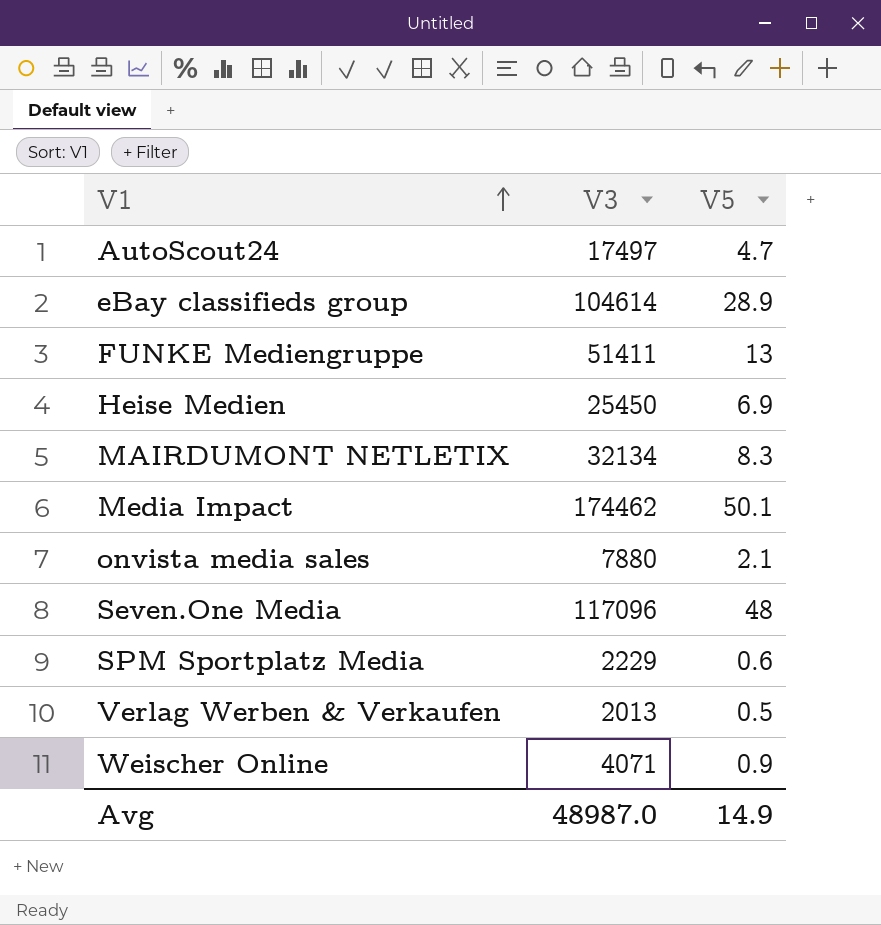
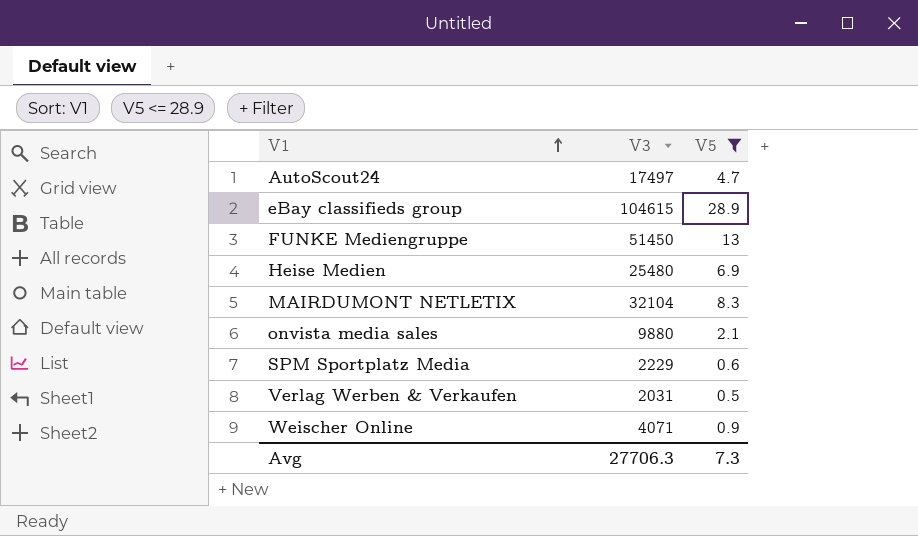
filter: none -> V5 <= 28.9
eBay classifieds group | V3: 104614 -> 104615
FUNKE Mediengruppe | V3: 51411 -> 51450
Heise Medien | V3: 25450 -> 25480
MAIRDUMONT NETLETIX | V3: 32134 -> 32104
onvista media sales | V3: 7880 -> 9880
Verlag Werben & Verkaufen | V3: 2013 -> 2031
Avg | V3: 48987.0 -> 27706.3
Avg | V5: 14.9 -> 7.3

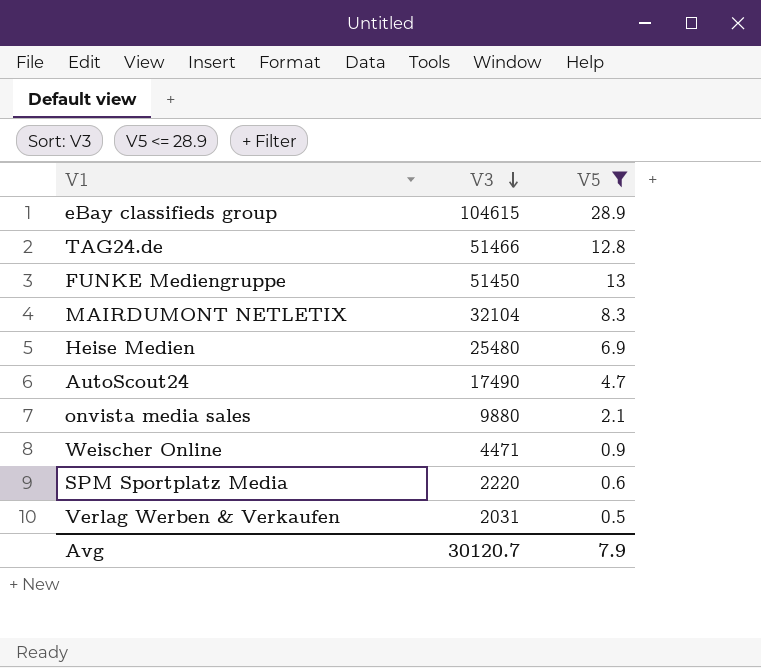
row order: V1 ascending -> V3 descending
row TAG24.de: none -> 51466 | 12.8
AutoScout24 | V3: 17497 -> 17490
Weischer Online | V3: 4071 -> 4471
SPM Sportplatz Media | V3: 2229 -> 2220
Avg | V3: 27706.3 -> 30120.7
Avg | V5: 7.3 -> 7.9

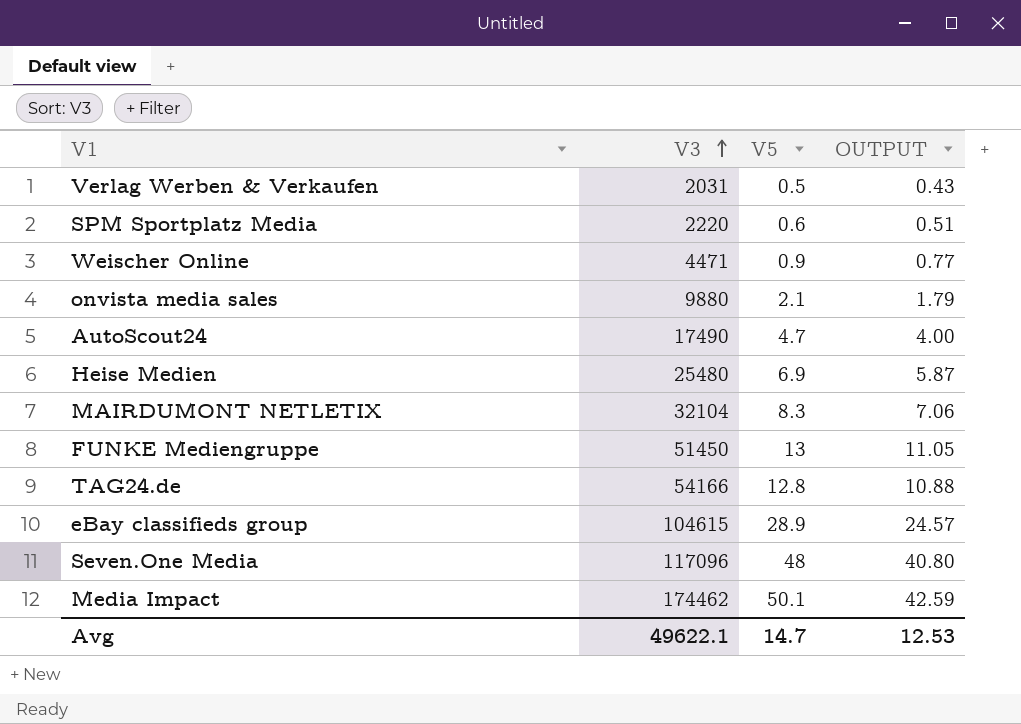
filter: V5 <= 28.9 -> none
row order: V3 descending -> V3 ascending
column OUTPUT | formula: none -> [V5] * 0.85
TAG24.de | V3: 51466 -> 54166
Avg | V3: 30120.7 -> 49622.1
Avg | V5: 7.9 -> 14.7

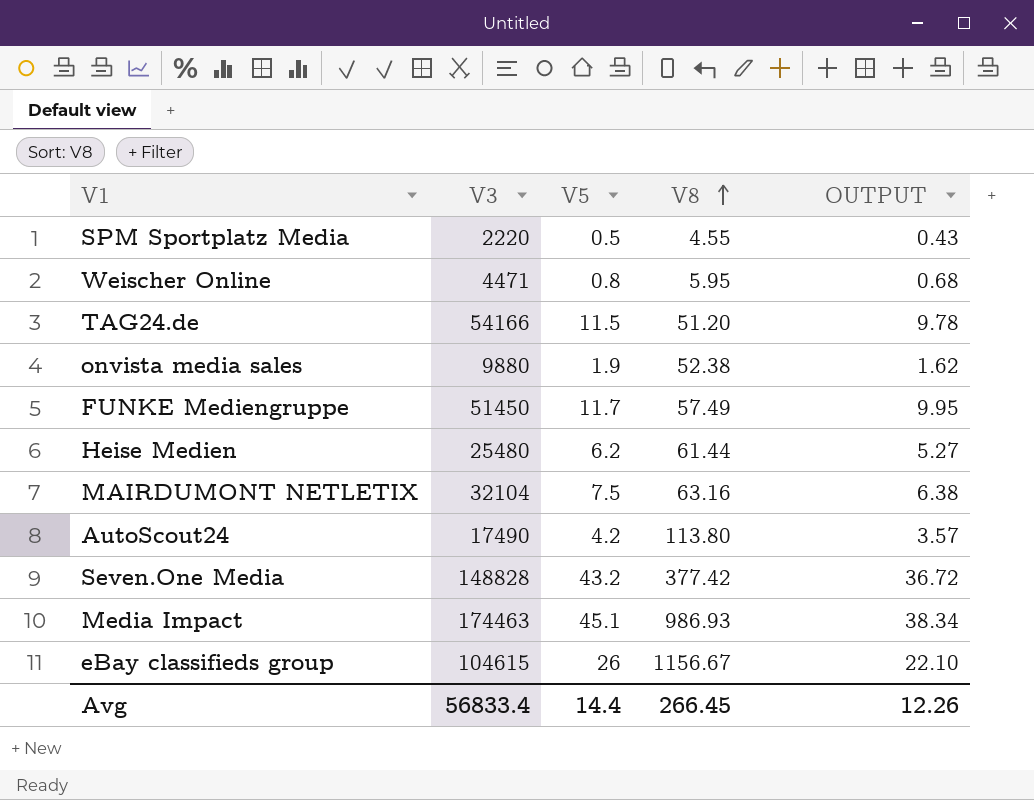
row order: V3 ascending -> V8 ascending
column V8 | position: none -> 4
row Verlag Werben & Verkaufen: 2031 | 0.5 | 0.43 -> none
SPM Sportplatz Media | V5: 0.6 -> 0.5
SPM Sportplatz Media | OUTPUT: 0.51 -> 0.43
Weischer Online | V5: 0.9 -> 0.8
Weischer Online | OUTPUT: 0.77 -> 0.68
TAG24.de | V5: 12.8 -> 11.5
TAG24.de | OUTPUT: 10.88 -> 9.78
onvista media sales | V5: 2.1 -> 1.9
onvista media sales | OUTPUT: 1.79 -> 1.62
FUNKE Mediengruppe | V5: 13 -> 11.7
FUNKE Mediengruppe | OUTPUT: 11.05 -> 9.95
Heise Medien | V5: 6.9 -> 6.2
Heise Medien | OUTPUT: 5.87 -> 5.27
MAIRDUMONT NETLETIX | V5: 8.3 -> 7.5
MAIRDUMONT NETLETIX | OUTPUT: 7.06 -> 6.38
AutoScout24 | V5: 4.7 -> 4.2
AutoScout24 | OUTPUT: 4.00 -> 3.57
Seven.One Media | V3: 117096 -> 148828
Seven.One Media | V5: 48 -> 43.2
Seven.One Media | OUTPUT: 40.80 -> 36.72
Media Impact | V3: 174462 -> 174463
Media Impact | V5: 50.1 -> 45.1
Media Impact | OUTPUT: 42.59 -> 38.34
eBay classifieds group | V5: 28.9 -> 26
eBay classifieds group | OUTPUT: 24.57 -> 22.10
Avg | V3: 49622.1 -> 56833.4
Avg | V5: 14.7 -> 14.4
Avg | OUTPUT: 12.53 -> 12.26

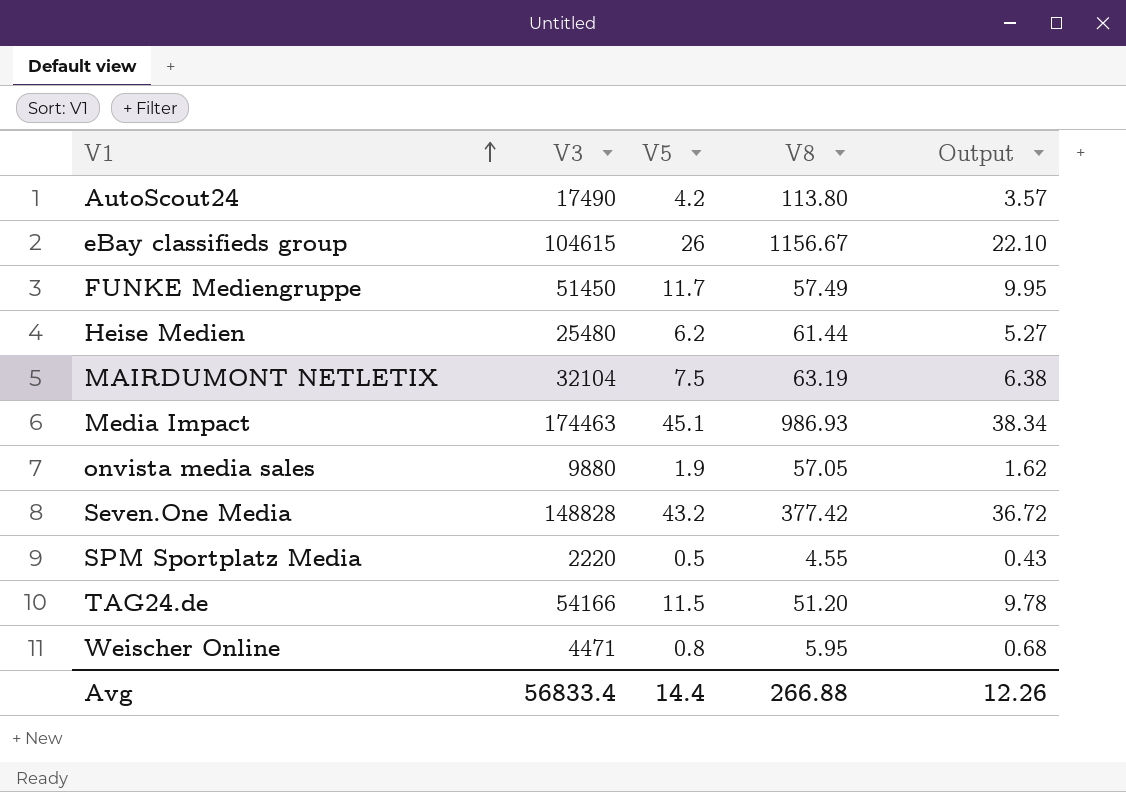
row order: V8 ascending -> V1 ascending
column name: OUTPUT -> Output
MAIRDUMONT NETLETIX | V8: 63.16 -> 63.19
onvista media sales | V8: 52.38 -> 57.05
Avg | V8: 266.45 -> 266.88

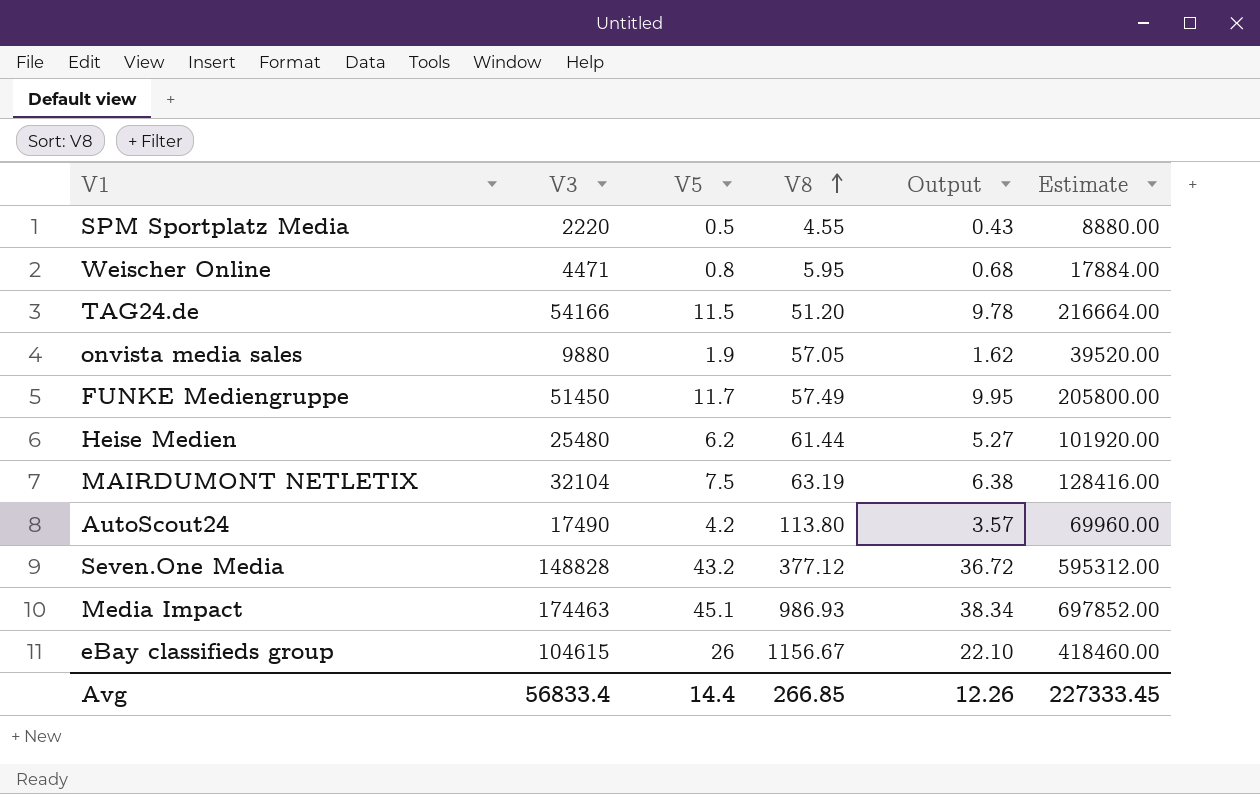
row order: V1 ascending -> V8 ascending
column Estimate | formula: none -> [V3] * 4
Seven.One Media | V8: 377.42 -> 377.12
Avg | V8: 266.88 -> 266.85

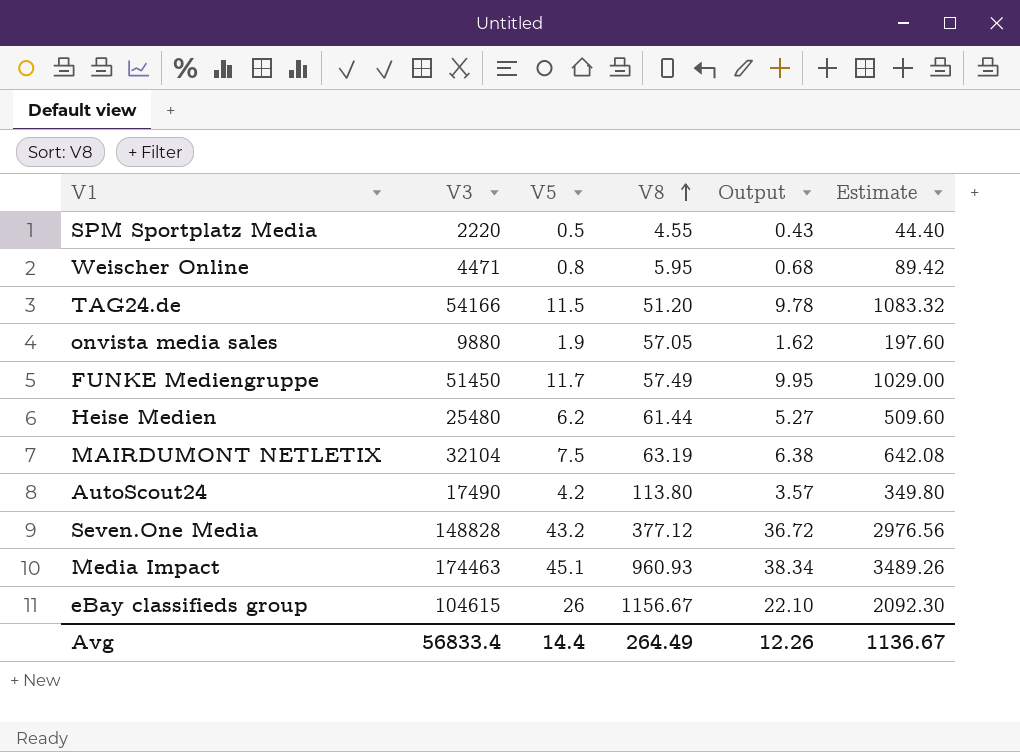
column Estimate | formula: [V3] * 4 -> [V3] * 0.02
Media Impact | V8: 986.93 -> 960.93
Avg | V8: 266.85 -> 264.49
Avg | Estimate: 227333.45 -> 1136.67

